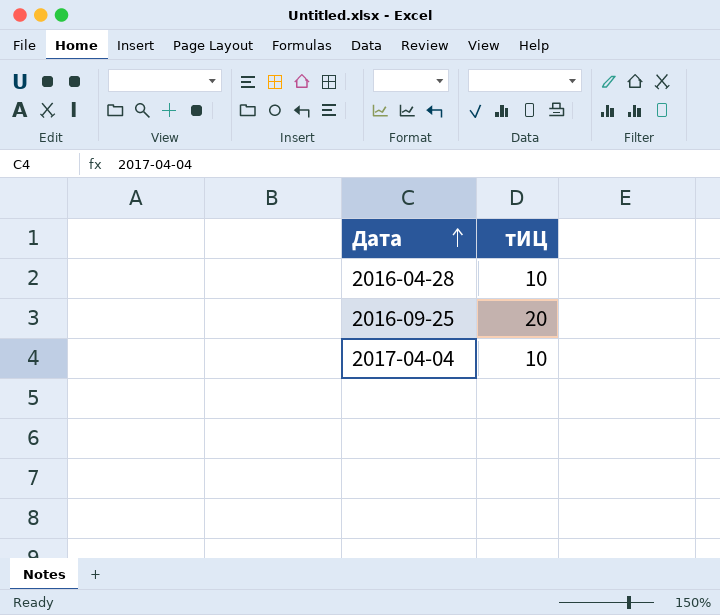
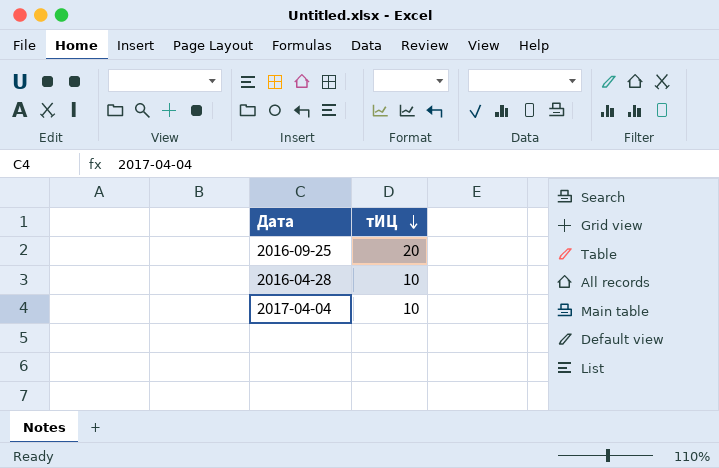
row order: Дата ascending -> тИЦ descending

